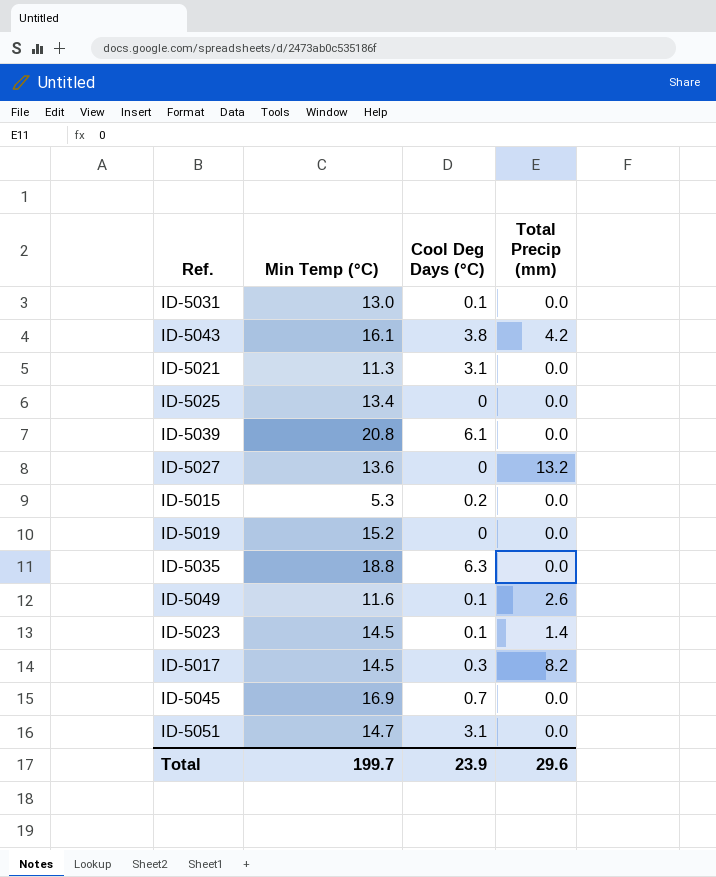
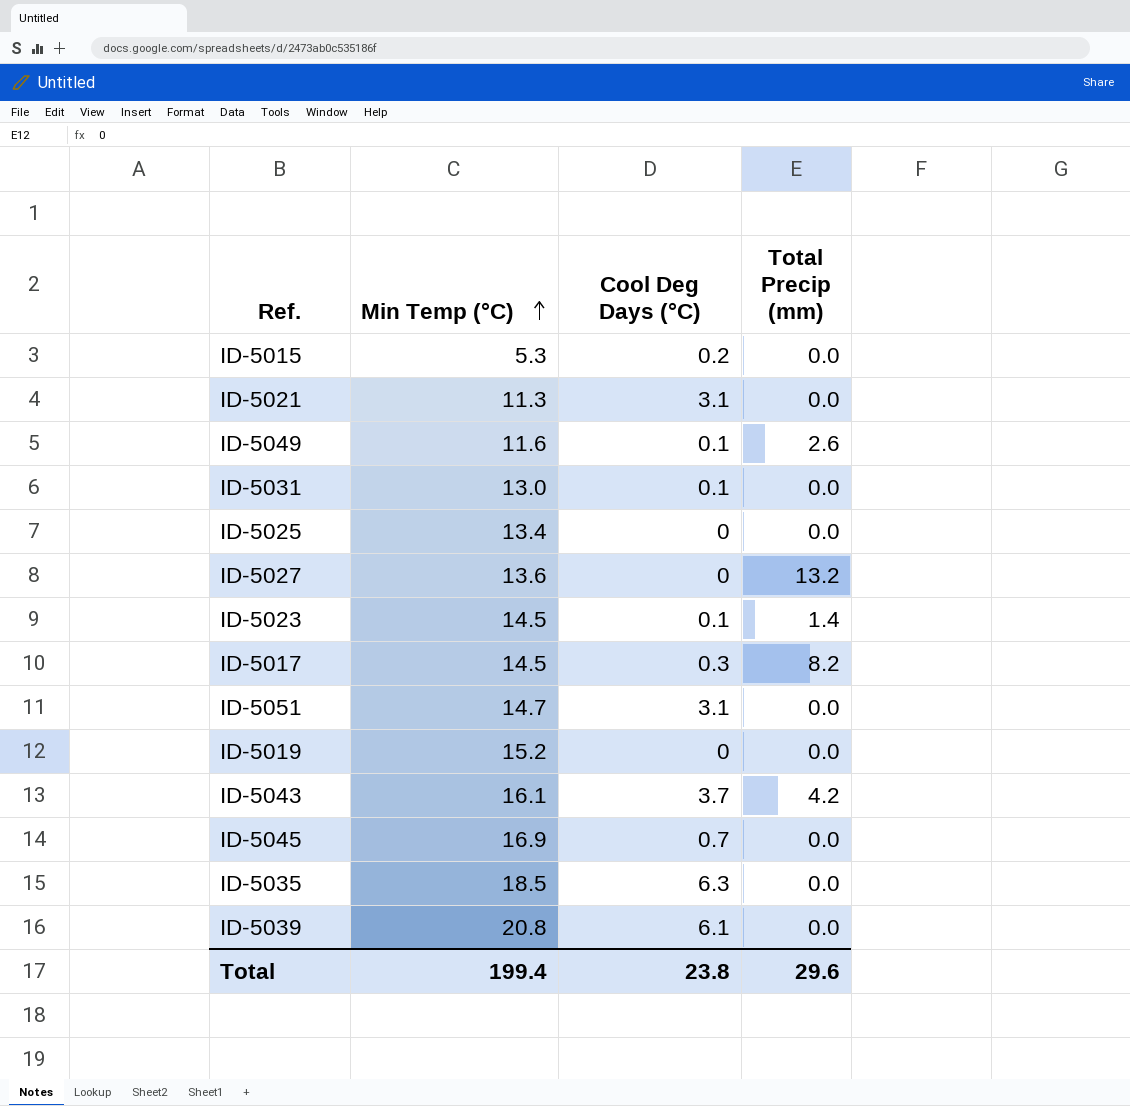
row order: none -> Min Temp (°C) ascending
ID-5043 | Cool Deg Days (°C): 3.8 -> 3.7
ID-5035 | Min Temp (°C): 18.8 -> 18.5
Total | Min Temp (°C): 199.7 -> 199.4
Total | Cool Deg Days (°C): 23.9 -> 23.8

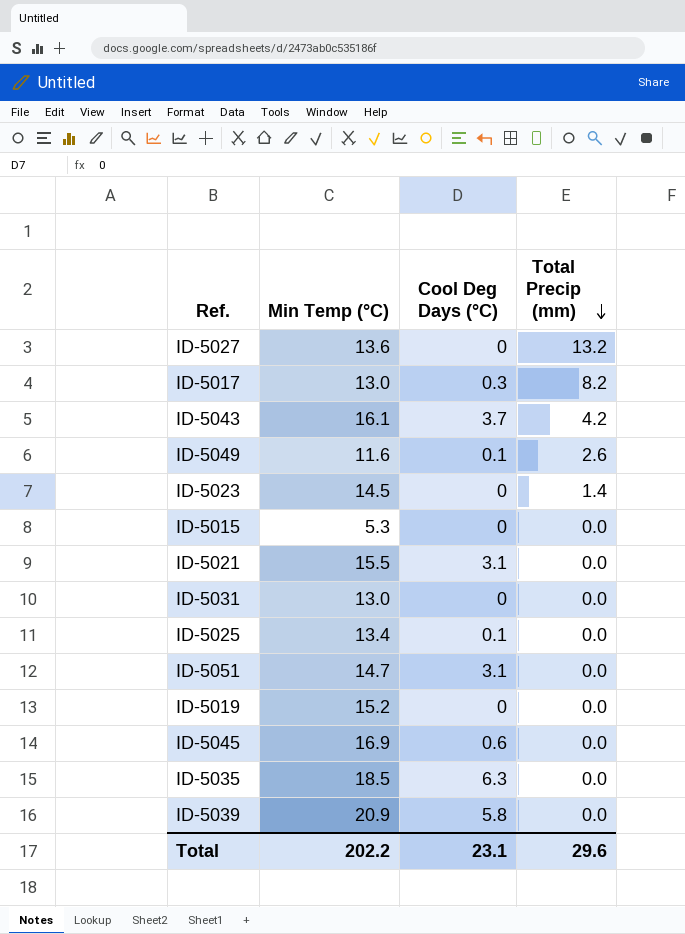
row order: Min Temp (°C) ascending -> Total Precip (mm) descending
ID-5017 | Min Temp (°C): 14.5 -> 13.0
ID-5023 | Cool Deg Days (°C): 0.1 -> 0
ID-5015 | Cool Deg Days (°C): 0.2 -> 0
ID-5021 | Min Temp (°C): 11.3 -> 15.5
ID-5031 | Cool Deg Days (°C): 0.1 -> 0
ID-5025 | Cool Deg Days (°C): 0 -> 0.1
ID-5045 | Cool Deg Days (°C): 0.7 -> 0.6
ID-5039 | Min Temp (°C): 20.8 -> 20.9
ID-5039 | Cool Deg Days (°C): 6.1 -> 5.8
Total | Min Temp (°C): 199.4 -> 202.2
Total | Cool Deg Days (°C): 23.8 -> 23.1

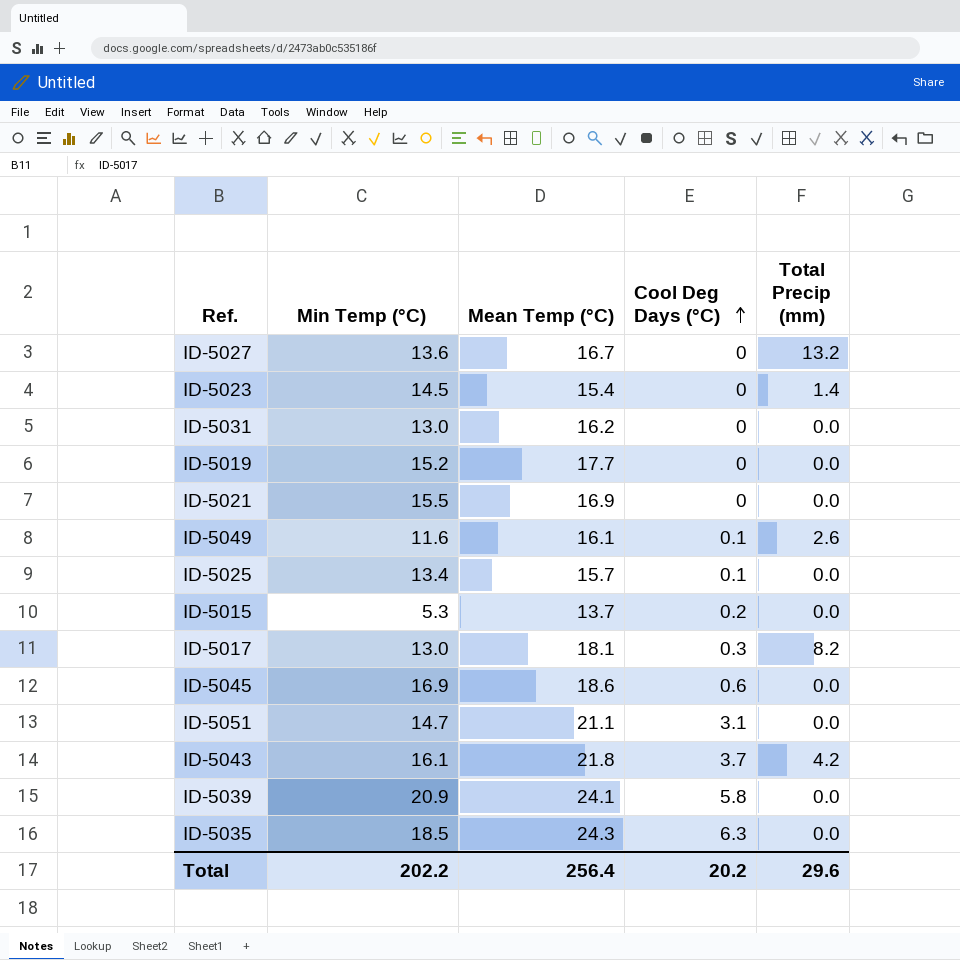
row order: Total Precip (mm) descending -> Cool Deg Days (°C) ascending
column Mean Temp (°C) | position: none -> 3
ID-5021 | Cool Deg Days (°C): 3.1 -> 0
ID-5015 | Cool Deg Days (°C): 0 -> 0.2
Total | Cool Deg Days (°C): 23.1 -> 20.2

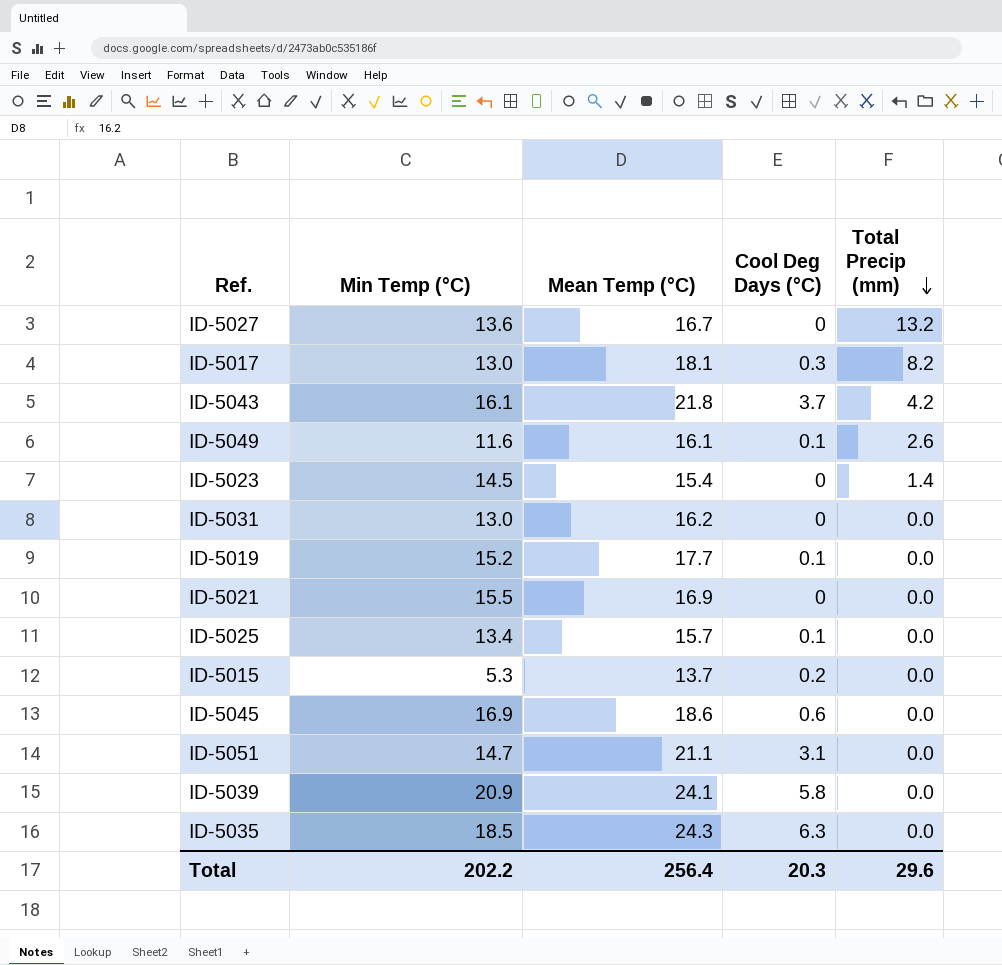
row order: Cool Deg Days (°C) ascending -> Total Precip (mm) descending
ID-5019 | Cool Deg Days (°C): 0 -> 0.1
Total | Cool Deg Days (°C): 20.2 -> 20.3

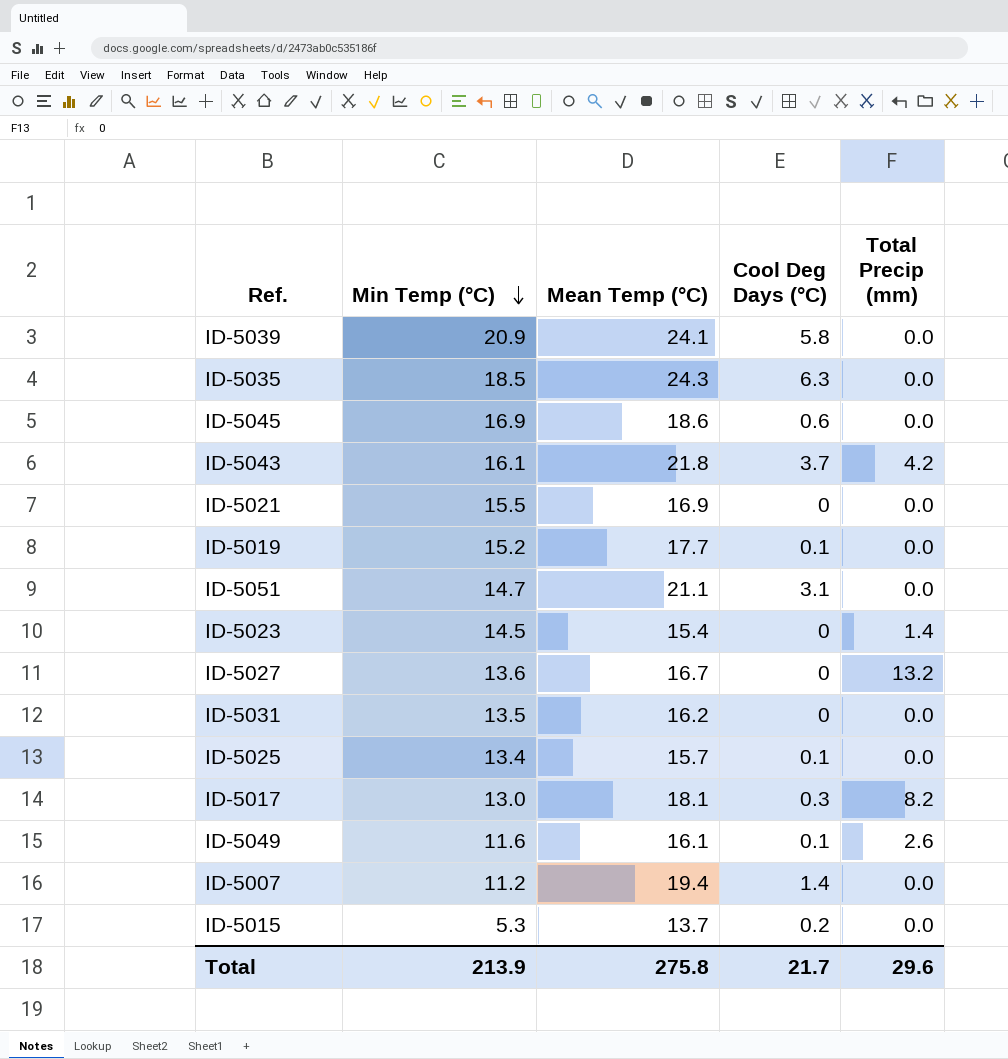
row order: Total Precip (mm) descending -> Min Temp (°C) descending
ID-5031 | Min Temp (°C): 13.0 -> 13.5
row ID-5007: none -> 11.2 | 19.4 | 1.4 | 0.0
Total | Min Temp (°C): 202.2 -> 213.9
Total | Mean Temp (°C): 256.4 -> 275.8
Total | Cool Deg Days (°C): 20.3 -> 21.7

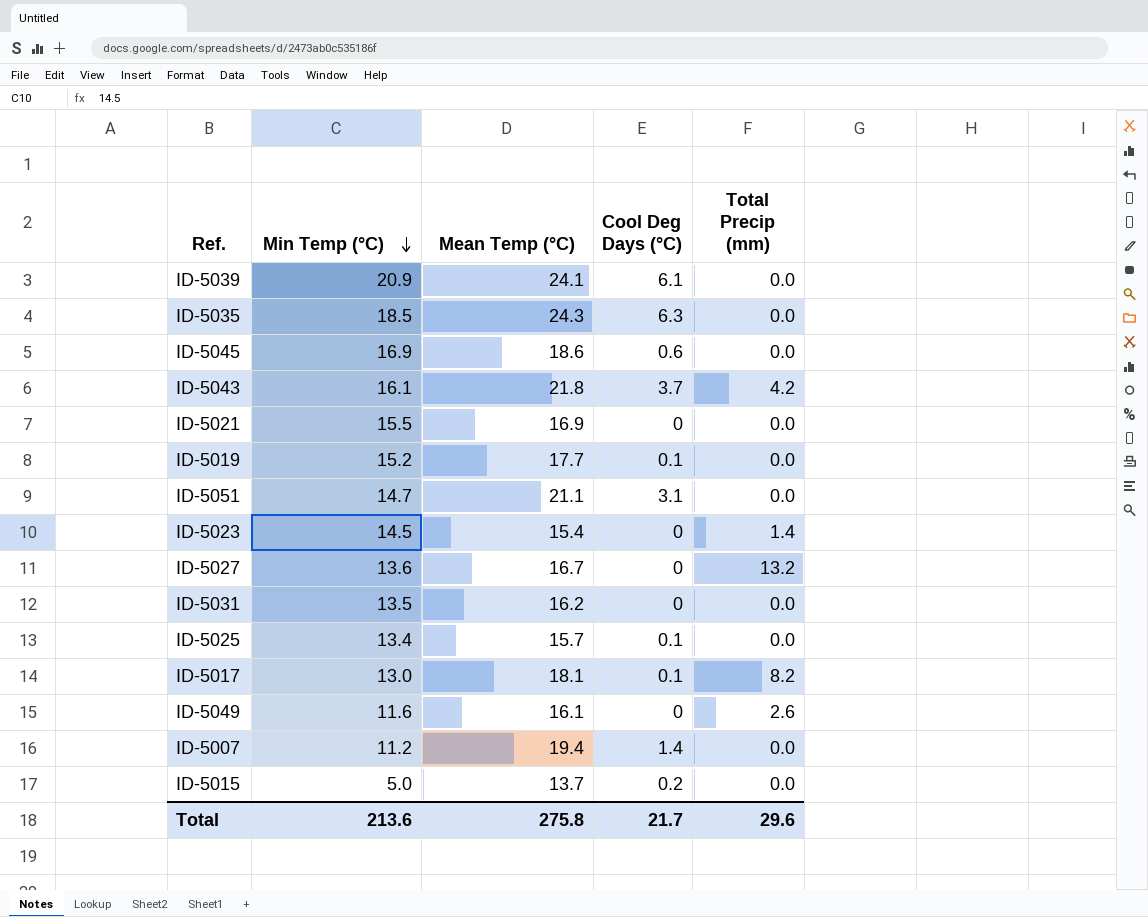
ID-5039 | Cool Deg Days (°C): 5.8 -> 6.1
ID-5017 | Cool Deg Days (°C): 0.3 -> 0.1
ID-5049 | Cool Deg Days (°C): 0.1 -> 0
ID-5015 | Min Temp (°C): 5.3 -> 5.0
Total | Min Temp (°C): 213.9 -> 213.6

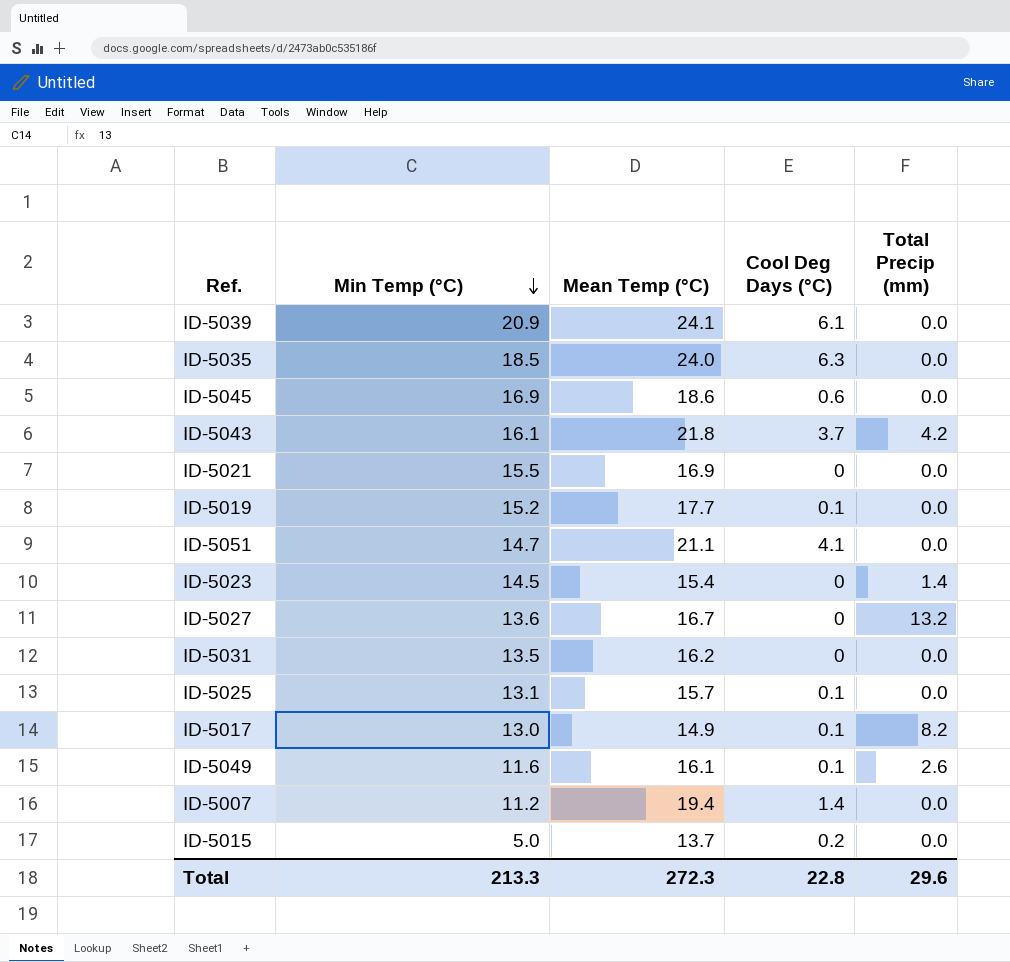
ID-5035 | Mean Temp (°C): 24.3 -> 24.0
ID-5051 | Cool Deg Days (°C): 3.1 -> 4.1
ID-5025 | Min Temp (°C): 13.4 -> 13.1
ID-5017 | Mean Temp (°C): 18.1 -> 14.9
ID-5049 | Cool Deg Days (°C): 0 -> 0.1
Total | Min Temp (°C): 213.6 -> 213.3
Total | Mean Temp (°C): 275.8 -> 272.3
Total | Cool Deg Days (°C): 21.7 -> 22.8

